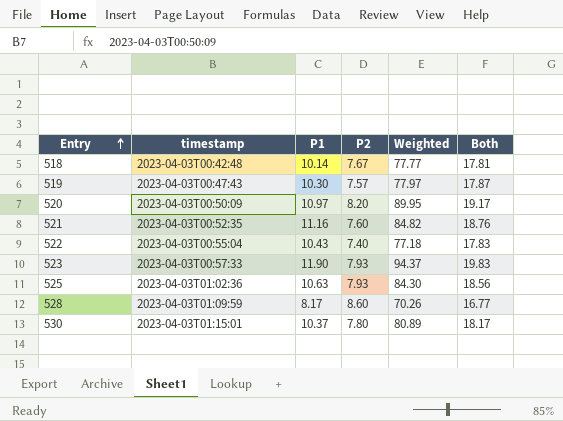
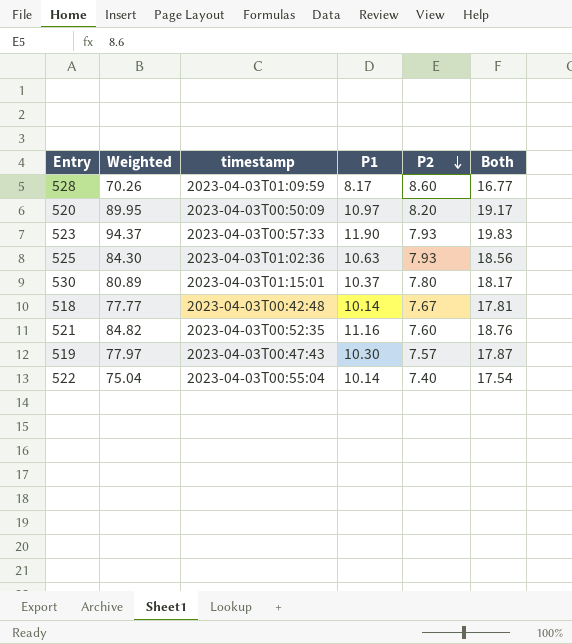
row order: Entry ascending -> P2 descending
column Weighted | position: 5 -> 2
522 | Weighted: 77.18 -> 75.04
522 | P1: 10.43 -> 10.14
522 | Both: 17.83 -> 17.54

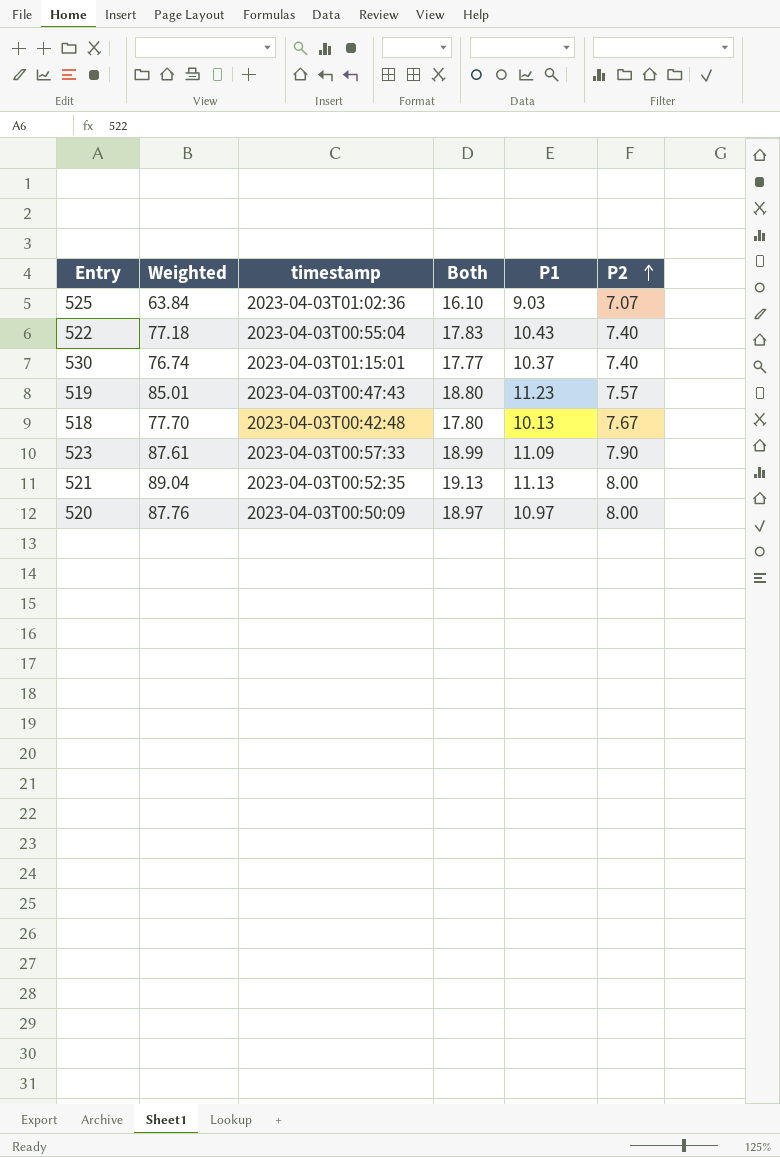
row order: P2 descending -> P2 ascending
column Both | position: 6 -> 4
row 528: 70.26 | 2023-04-03T01:09:59 | 8.17 | 8.60 | 16.77 -> none
525 | Weighted: 84.30 -> 63.84
525 | Both: 18.56 -> 16.10
525 | P1: 10.63 -> 9.03
525 | P2: 7.93 -> 7.07
522 | Weighted: 75.04 -> 77.18
522 | Both: 17.54 -> 17.83
522 | P1: 10.14 -> 10.43
530 | Weighted: 80.89 -> 76.74
530 | Both: 18.17 -> 17.77
530 | P2: 7.80 -> 7.40
519 | Weighted: 77.97 -> 85.01
519 | Both: 17.87 -> 18.80
519 | P1: 10.30 -> 11.23
518 | Weighted: 77.77 -> 77.70
518 | Both: 17.81 -> 17.80
518 | P1: 10.14 -> 10.13
523 | Weighted: 94.37 -> 87.61
523 | Both: 19.83 -> 18.99
523 | P1: 11.90 -> 11.09
523 | P2: 7.93 -> 7.90
521 | Weighted: 84.82 -> 89.04
521 | Both: 18.76 -> 19.13
521 | P1: 11.16 -> 11.13
521 | P2: 7.60 -> 8.00
520 | Weighted: 89.95 -> 87.76
520 | Both: 19.17 -> 18.97
520 | P2: 8.20 -> 8.00

